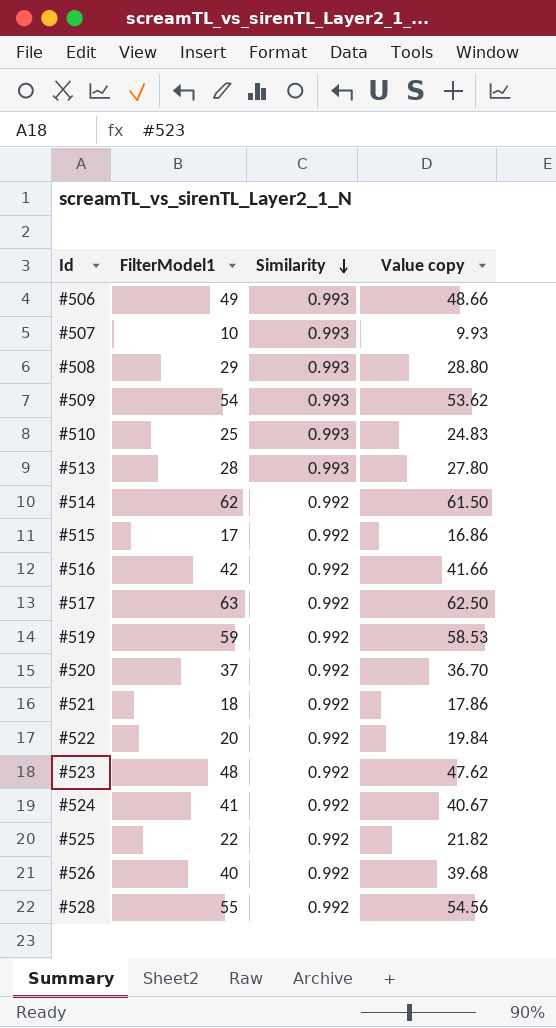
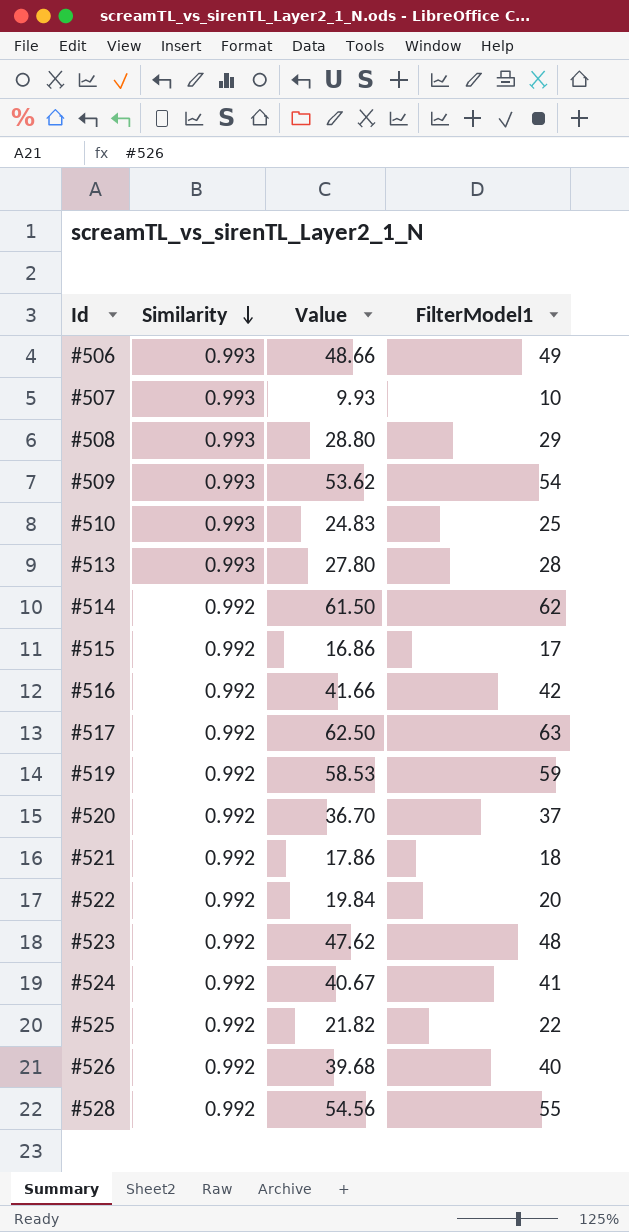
column name: Value copy -> Value
column FilterModel1 | position: 2 -> 4

